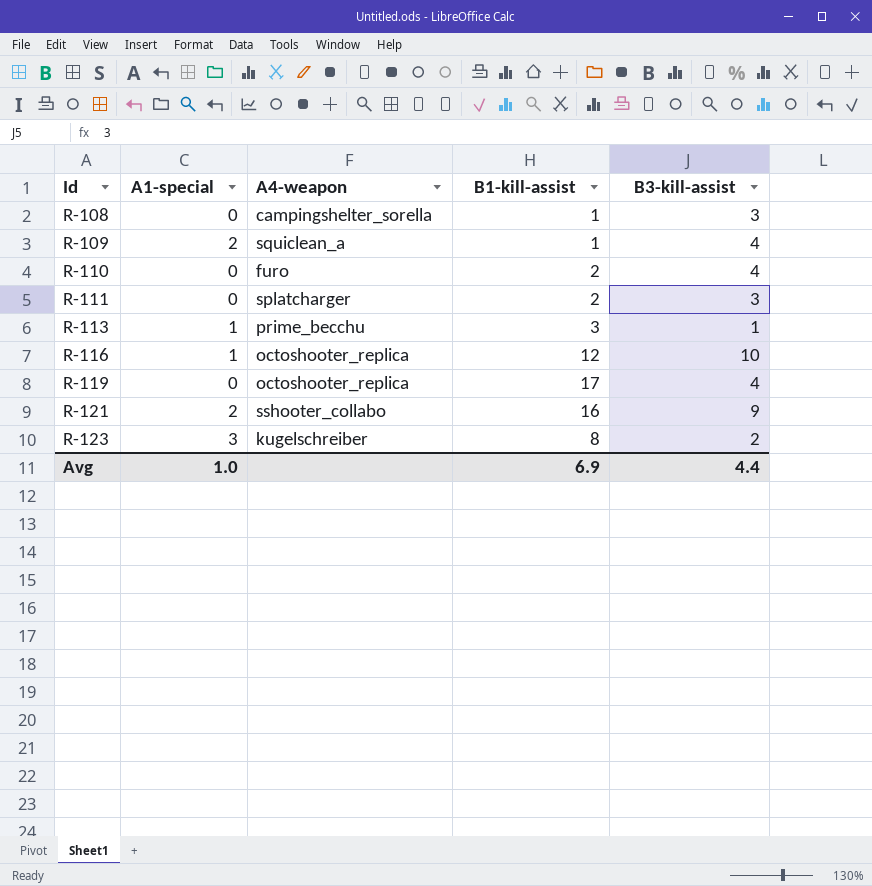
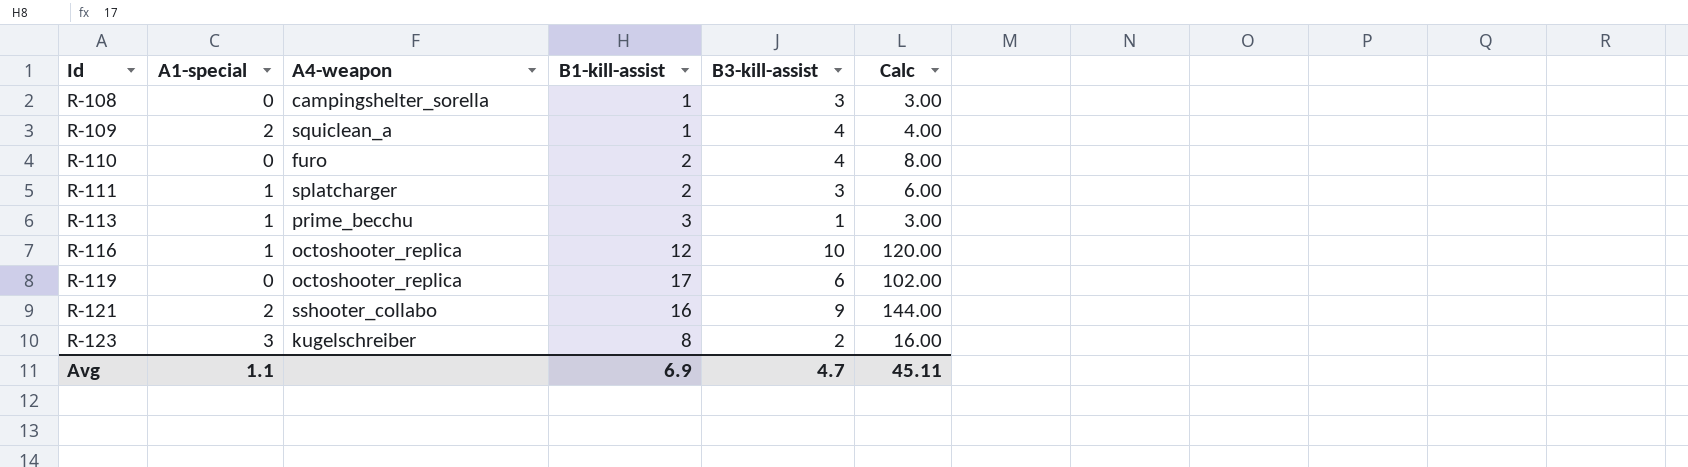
column Calc | formula: none -> [B1-kill-assist] * [B3-kill-assist]
R-111 | A1-special: 0 -> 1
R-119 | B3-kill-assist: 4 -> 6
Avg | A1-special: 1.0 -> 1.1
Avg | B3-kill-assist: 4.4 -> 4.7

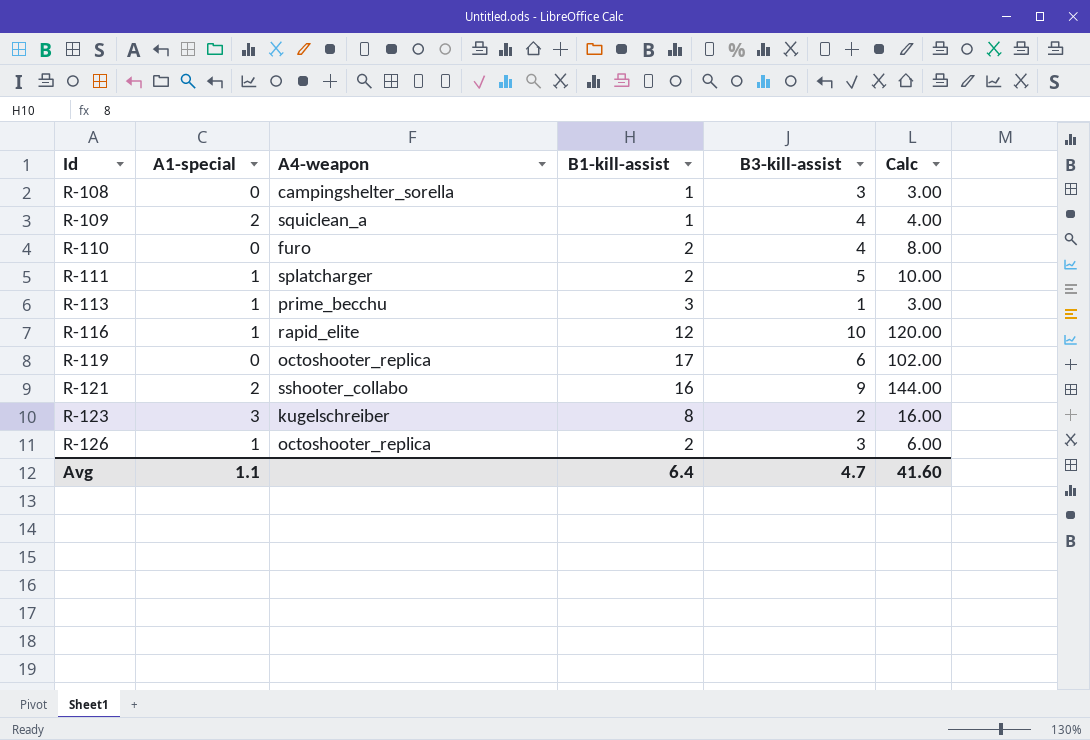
R-111 | B3-kill-assist: 3 -> 5
R-111 | Calc: 6.00 -> 10.00
R-116 | A4-weapon: octoshooter_replica -> rapid_elite
row R-126: none -> 1 | octoshooter_replica | 2 | 3 | 6.00
Avg | B1-kill-assist: 6.9 -> 6.4
Avg | Calc: 45.11 -> 41.60

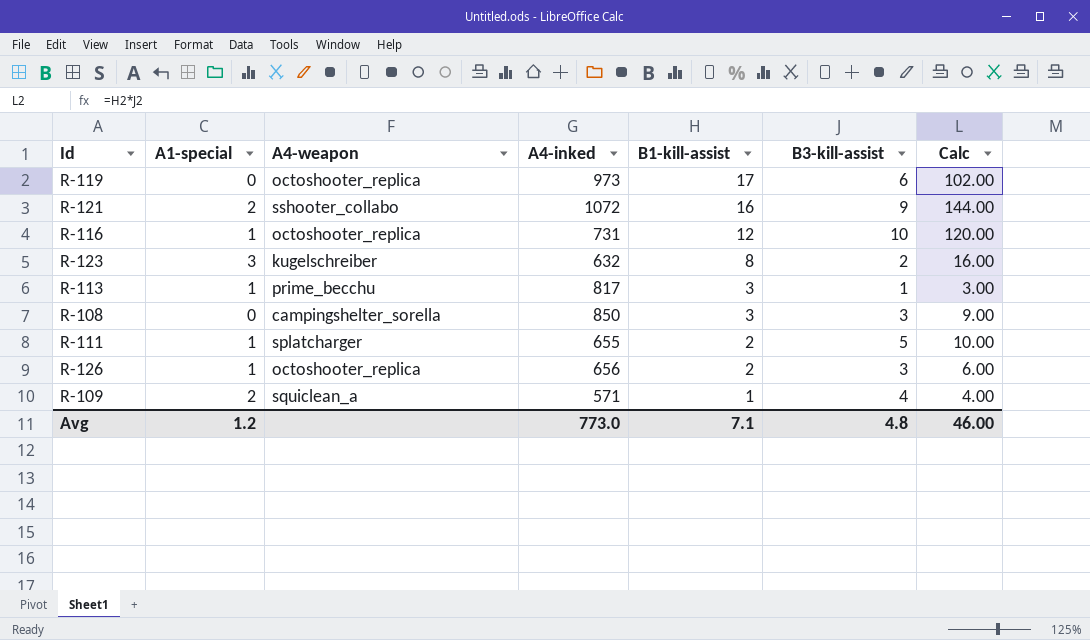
row order: Id ascending -> B1-kill-assist descending
column A4-inked | position: none -> 4
row R-110: 0 | furo | 2 | 4 | 8.00 -> none
R-116 | A4-weapon: rapid_elite -> octoshooter_replica
R-108 | B1-kill-assist: 1 -> 3
R-108 | Calc: 3.00 -> 9.00
Avg | A1-special: 1.1 -> 1.2
Avg | B1-kill-assist: 6.4 -> 7.1
Avg | B3-kill-assist: 4.7 -> 4.8
Avg | Calc: 41.60 -> 46.00

